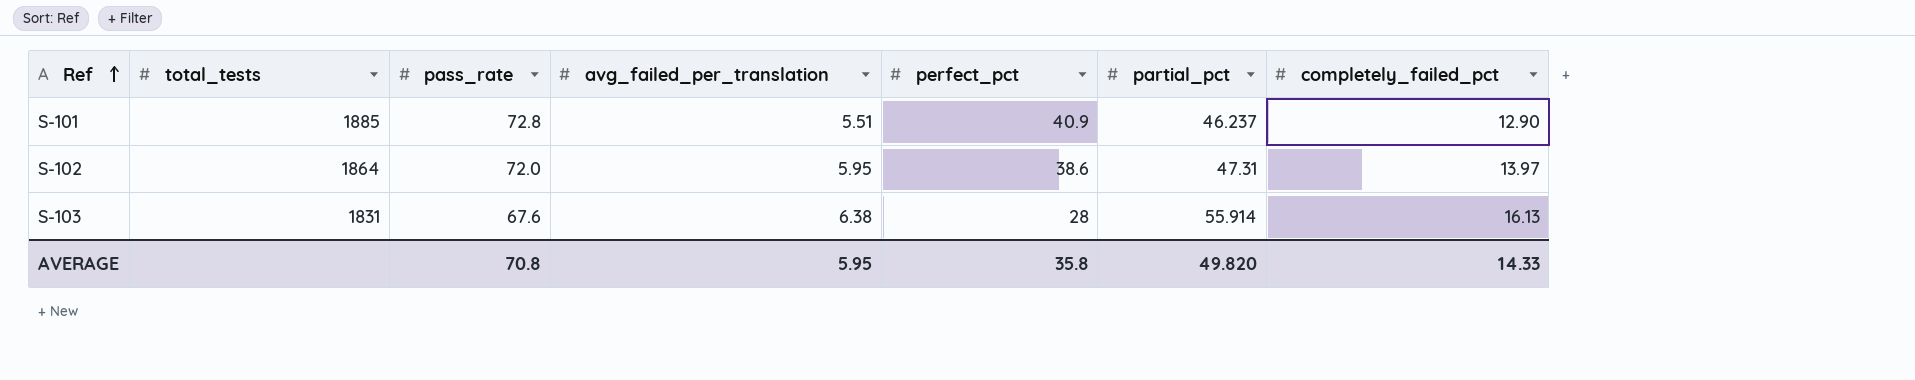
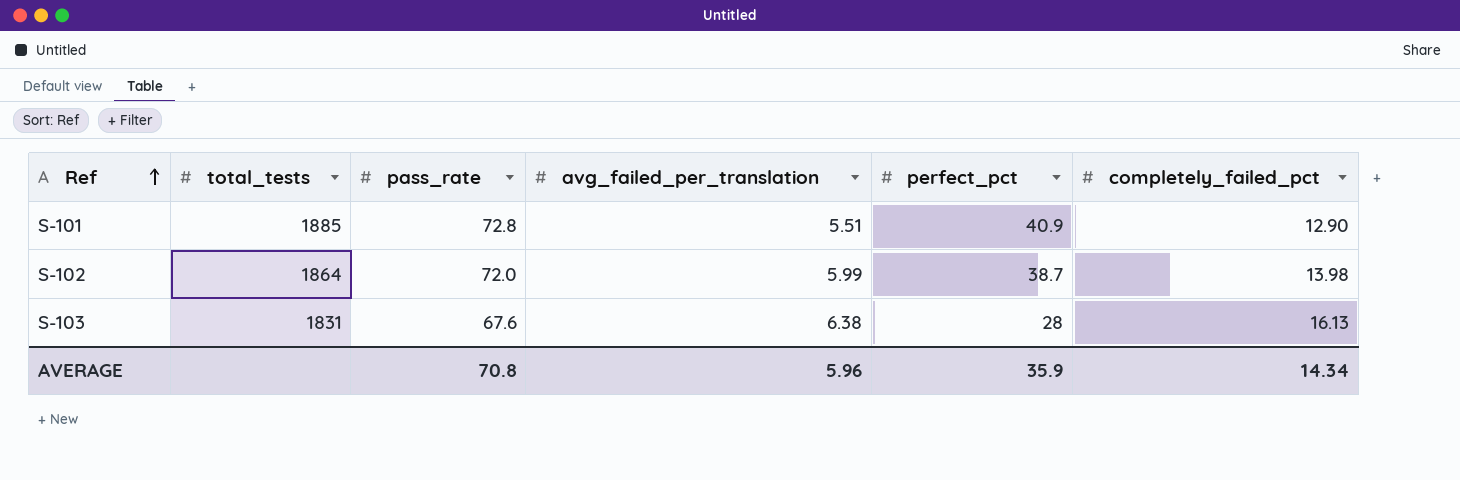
column partial_pct | position: 6 -> none
S-102 | avg_failed_per_translation: 5.95 -> 5.99
S-102 | perfect_pct: 38.6 -> 38.7
S-102 | completely_failed_pct: 13.97 -> 13.98
AVERAGE | avg_failed_per_translation: 5.95 -> 5.96
AVERAGE | perfect_pct: 35.8 -> 35.9
AVERAGE | completely_failed_pct: 14.33 -> 14.34

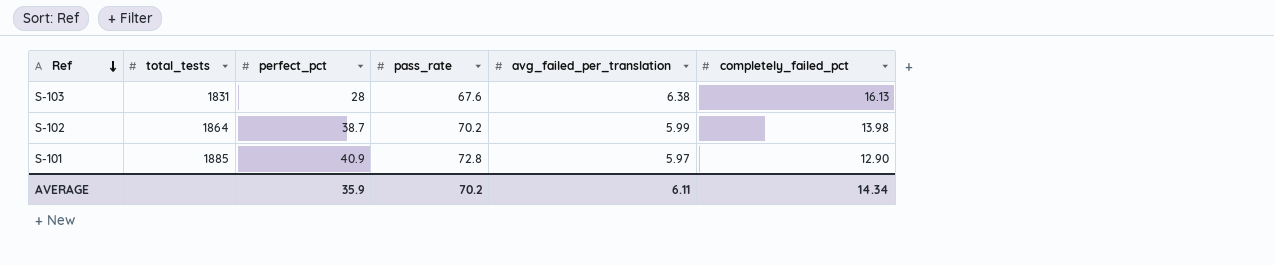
row order: Ref ascending -> Ref descending
column perfect_pct | position: 5 -> 3
S-102 | pass_rate: 72.0 -> 70.2
S-101 | avg_failed_per_translation: 5.51 -> 5.97
AVERAGE | pass_rate: 70.8 -> 70.2
AVERAGE | avg_failed_per_translation: 5.96 -> 6.11

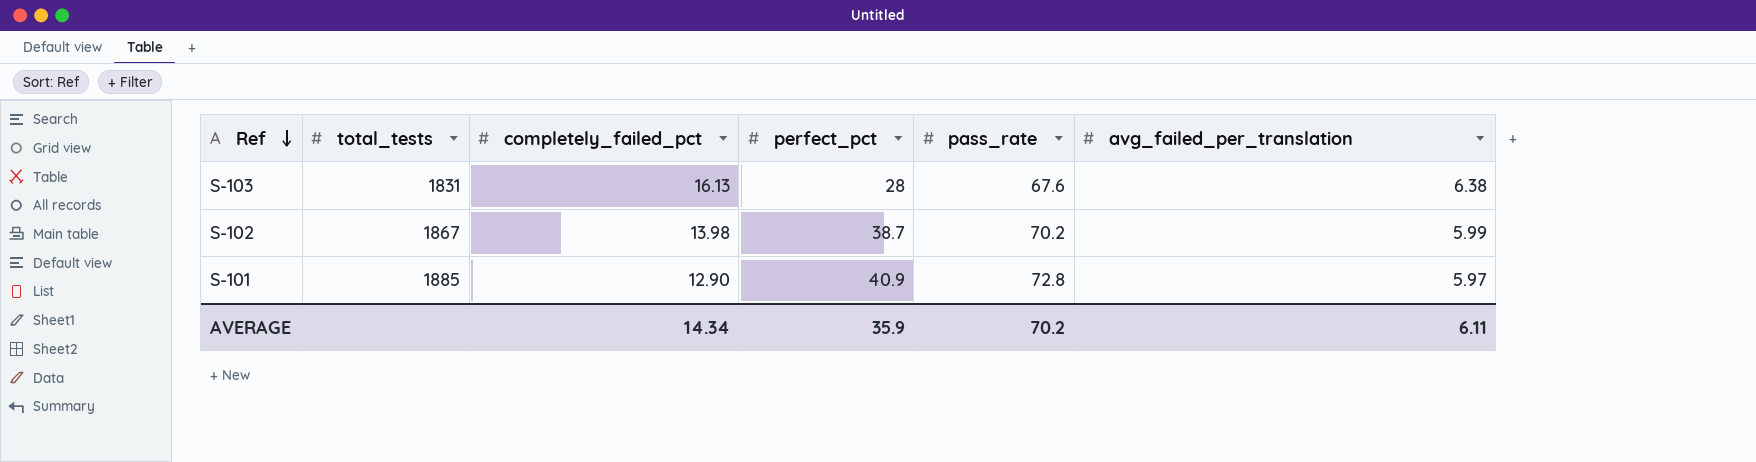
column completely_failed_pct | position: 6 -> 3
S-102 | total_tests: 1864 -> 1867

